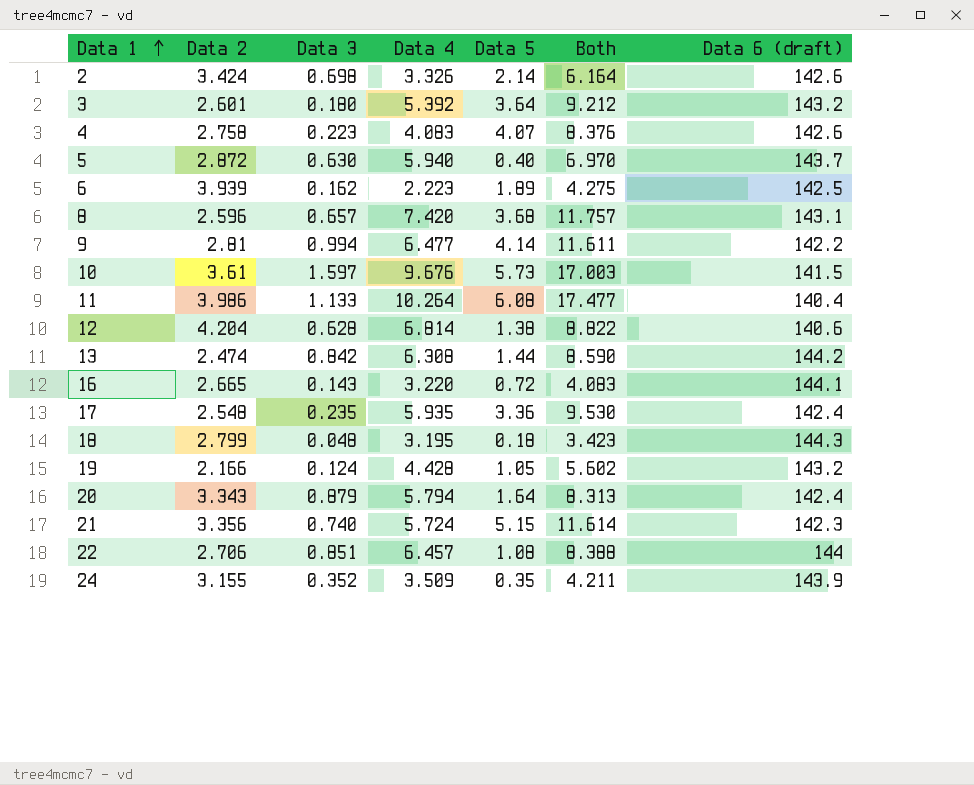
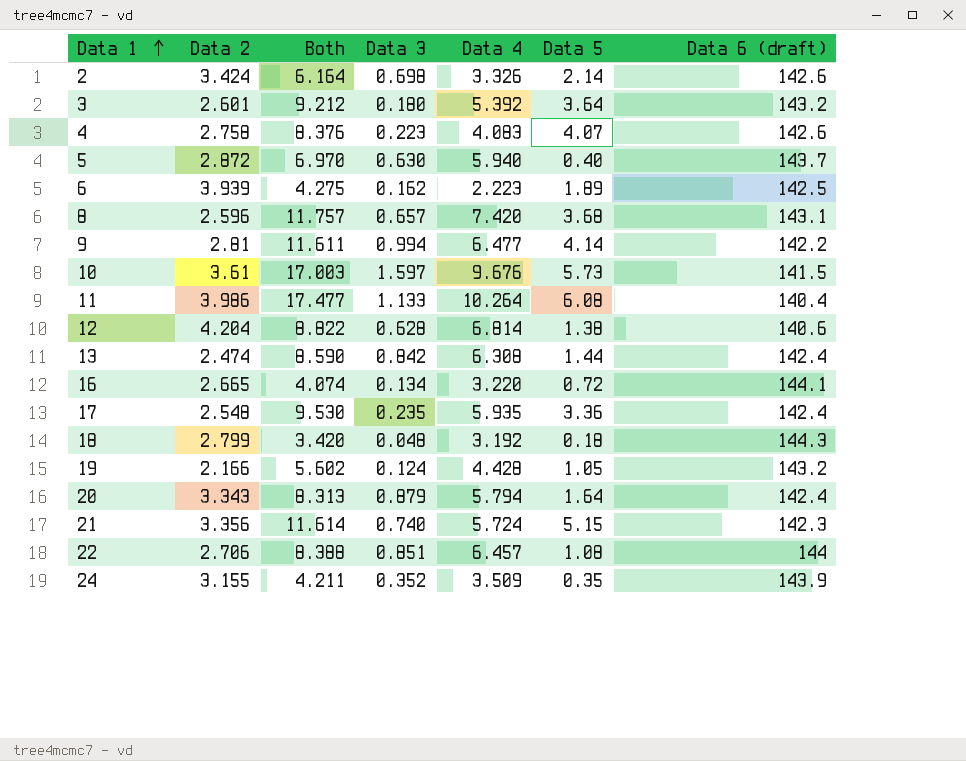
column Both | position: 6 -> 3
13 | Data 6 (draft): 144.2 -> 142.4
16 | Both: 4.083 -> 4.074
16 | Data 3: 0.143 -> 0.134
18 | Both: 3.423 -> 3.420
18 | Data 4: 3.195 -> 3.192

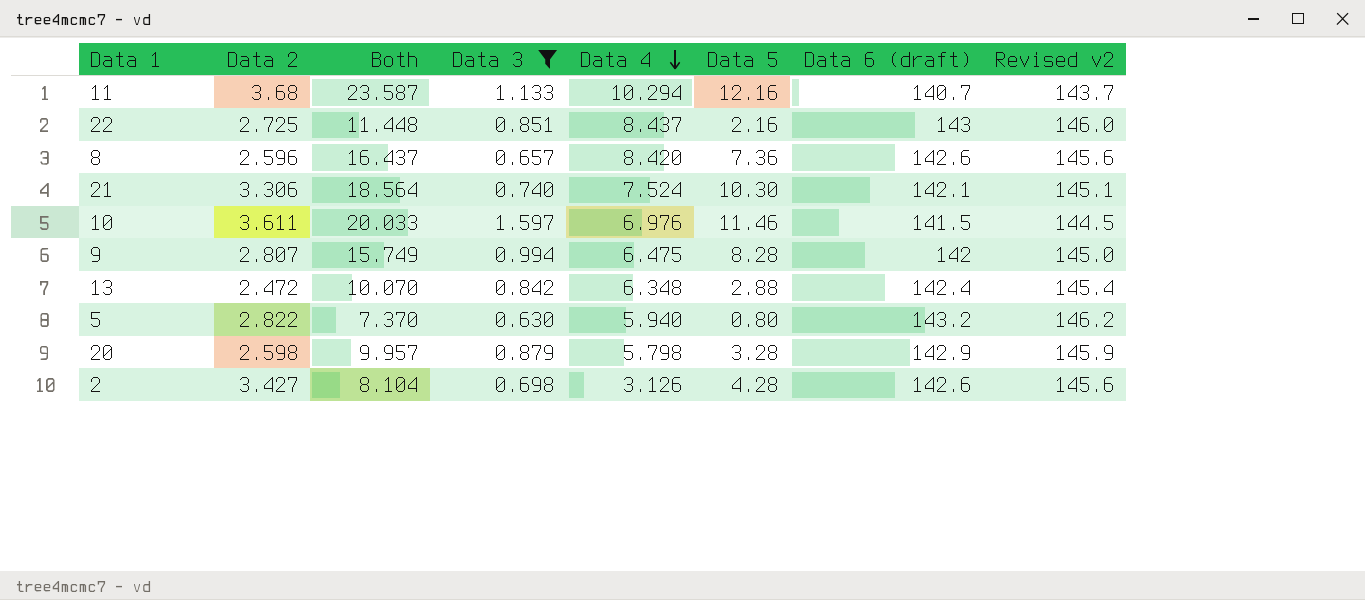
filter: none -> Data 3 >= 0.630
row order: Data 1 ascending -> Data 4 descending
column Revised v2 | formula: none -> [Data 6 (draft)] + 3
11 | Data 2: 3.986 -> 3.68
11 | Both: 17.477 -> 23.587
11 | Data 4: 10.264 -> 10.294
11 | Data 5: 6.08 -> 12.16
11 | Data 6 (draft): 140.4 -> 140.7
22 | Data 2: 2.706 -> 2.725
22 | Both: 8.388 -> 11.448
22 | Data 4: 6.457 -> 8.437
22 | Data 5: 1.08 -> 2.16
22 | Data 6 (draft): 144 -> 143
8 | Both: 11.757 -> 16.437
8 | Data 4: 7.420 -> 8.420
8 | Data 5: 3.68 -> 7.36
8 | Data 6 (draft): 143.1 -> 142.6
21 | Data 2: 3.356 -> 3.306
21 | Both: 11.614 -> 18.564
21 | Data 4: 5.724 -> 7.524
21 | Data 5: 5.15 -> 10.30
21 | Data 6 (draft): 142.3 -> 142.1
10 | Data 2: 3.61 -> 3.611
10 | Both: 17.003 -> 20.033
10 | Data 4: 9.676 -> 6.976
10 | Data 5: 5.73 -> 11.46
9 | Data 2: 2.81 -> 2.807
9 | Both: 11.611 -> 15.749
9 | Data 4: 6.477 -> 6.475
9 | Data 5: 4.14 -> 8.28
9 | Data 6 (draft): 142.2 -> 142
13 | Data 2: 2.474 -> 2.472
13 | Both: 8.590 -> 10.070
13 | Data 4: 6.308 -> 6.348
13 | Data 5: 1.44 -> 2.88
5 | Data 2: 2.872 -> 2.822
5 | Both: 6.970 -> 7.370
5 | Data 5: 0.40 -> 0.80
5 | Data 6 (draft): 143.7 -> 143.2
20 | Data 2: 3.343 -> 2.598
20 | Both: 8.313 -> 9.957
20 | Data 4: 5.794 -> 5.798
20 | Data 5: 1.64 -> 3.28
20 | Data 6 (draft): 142.4 -> 142.9
2 | Data 2: 3.424 -> 3.427
2 | Both: 6.164 -> 8.104
2 | Data 4: 3.326 -> 3.126
2 | Data 5: 2.14 -> 4.28

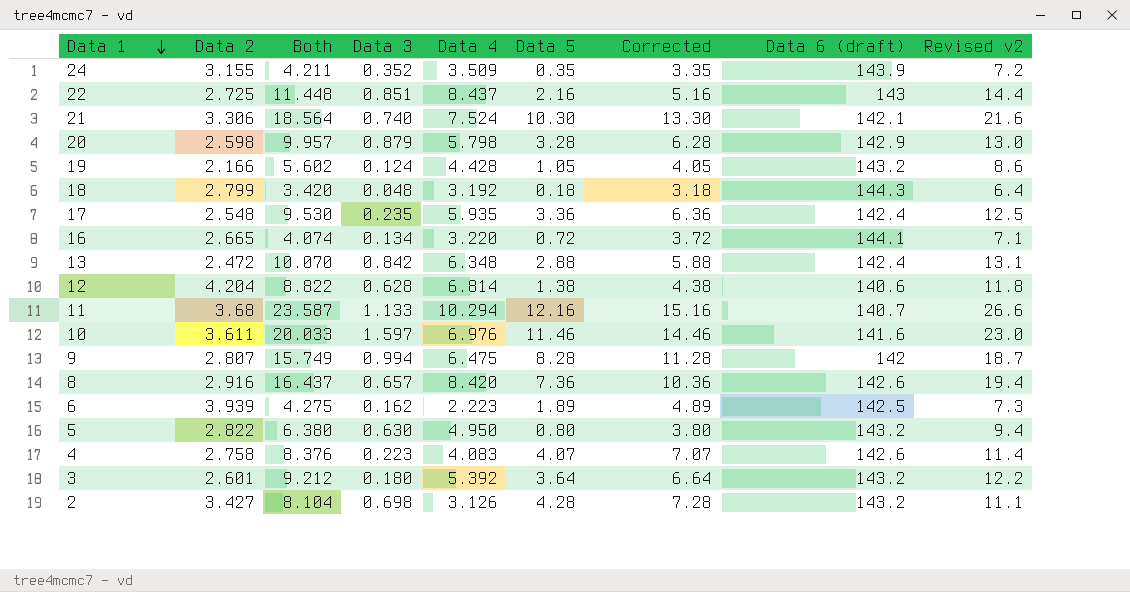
filter: Data 3 >= 0.630 -> none
row order: Data 4 descending -> Data 1 descending
column Corrected | formula: none -> [Data 5] + 3
column Revised v2 | formula: [Data 6 (draft)] + 3 -> [Both] + 3
10 | Data 6 (draft): 141.5 -> 141.6
8 | Data 2: 2.596 -> 2.916
5 | Both: 7.370 -> 6.380
5 | Data 4: 5.940 -> 4.950
2 | Data 6 (draft): 142.6 -> 143.2

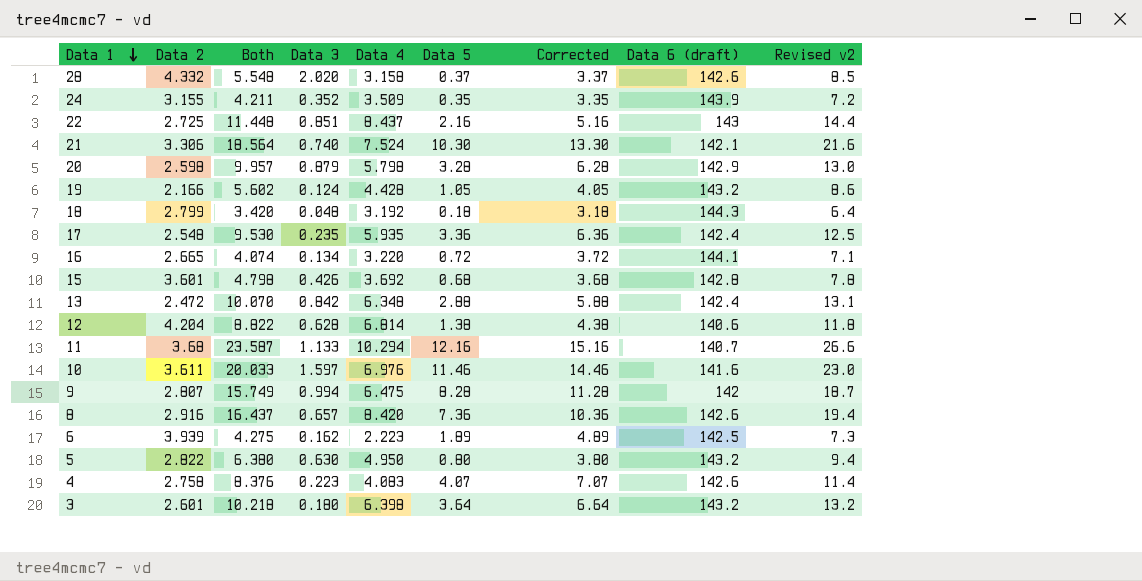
row 2: 3.427 | 8.104 | 0.698 | 3.126 | 4.28 | 7.28 | 143.2 | 11.1 -> none
row 28: none -> 4.332 | 5.548 | 2.020 | 3.158 | 0.37 | 3.37 | 142.6 | 8.5
row 15: none -> 3.601 | 4.798 | 0.426 | 3.692 | 0.68 | 3.68 | 142.8 | 7.8
3 | Both: 9.212 -> 10.218
3 | Data 4: 5.392 -> 6.398
3 | Revised v2: 12.2 -> 13.2

